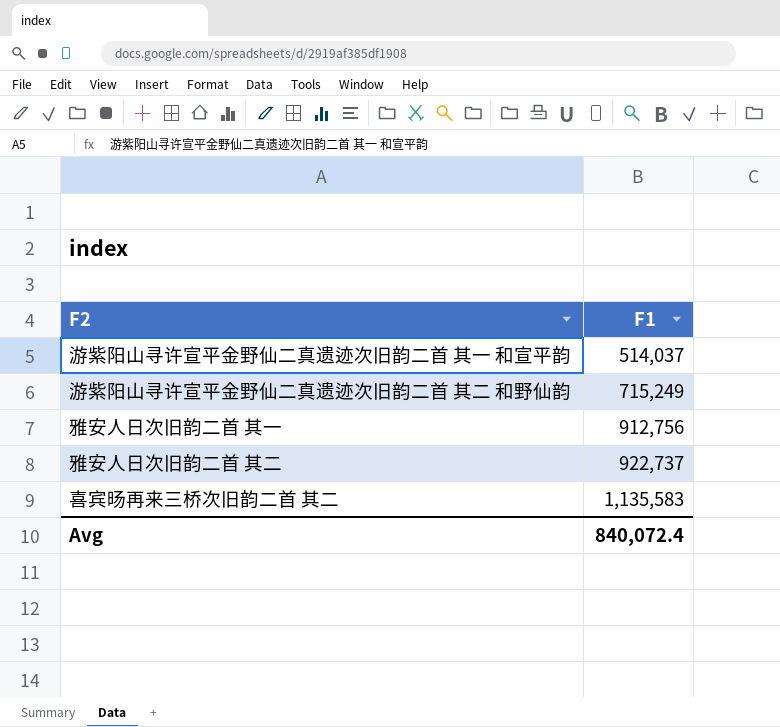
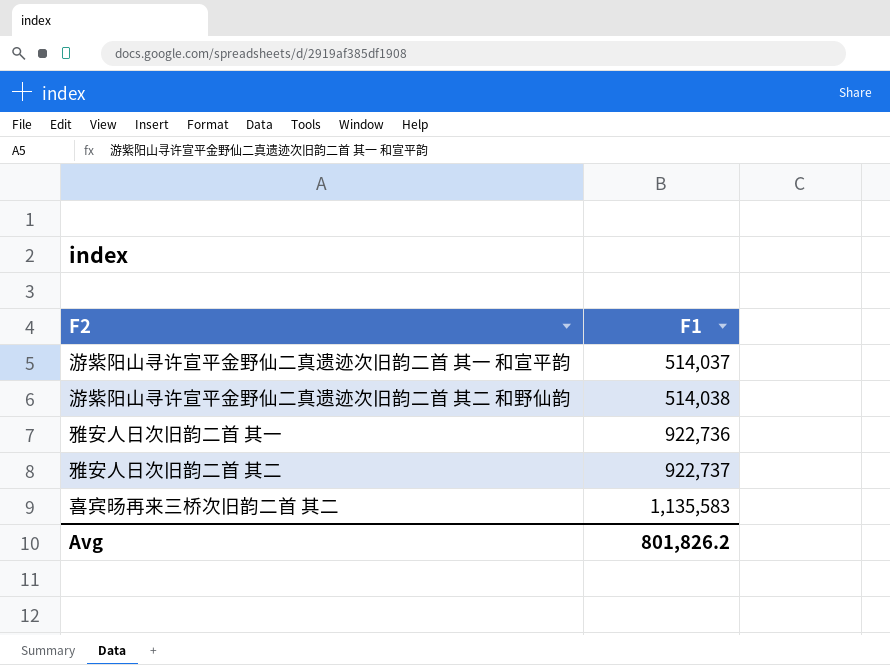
游紫阳山寻许宣平金野仙二真遗迹次旧韵二首 其二 和野仙韵 | F1: 715,249 -> 514,038
雅安人日次旧韵二首 其一 | F1: 912,756 -> 922,736
Avg | F1: 840,072.4 -> 801,826.2

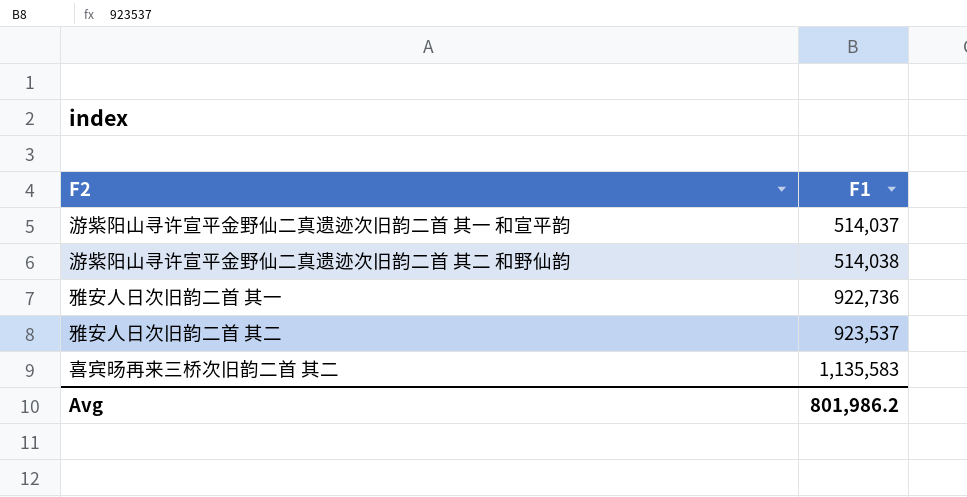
雅安人日次旧韵二首 其二 | F1: 922,737 -> 923,537
Avg | F1: 801,826.2 -> 801,986.2

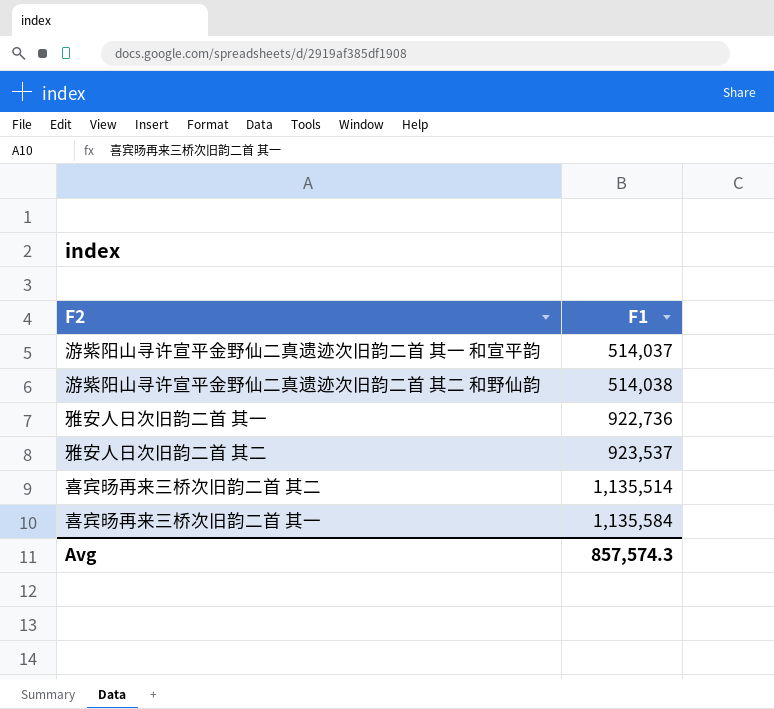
喜宾旸再来三桥次旧韵二首 其二 | F1: 1,135,583 -> 1,135,514
row 喜宾旸再来三桥次旧韵二首 其一: none -> 1,135,584
Avg | F1: 801,986.2 -> 857,574.3

